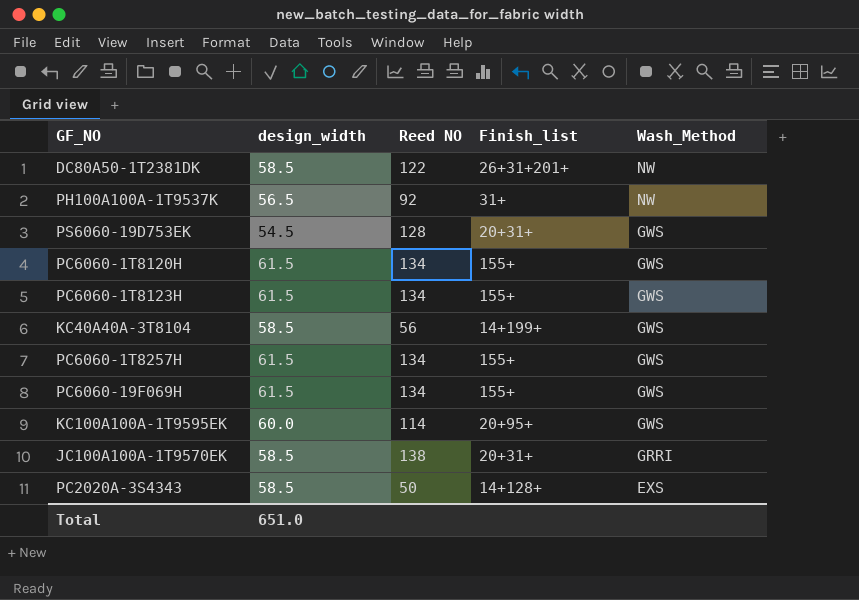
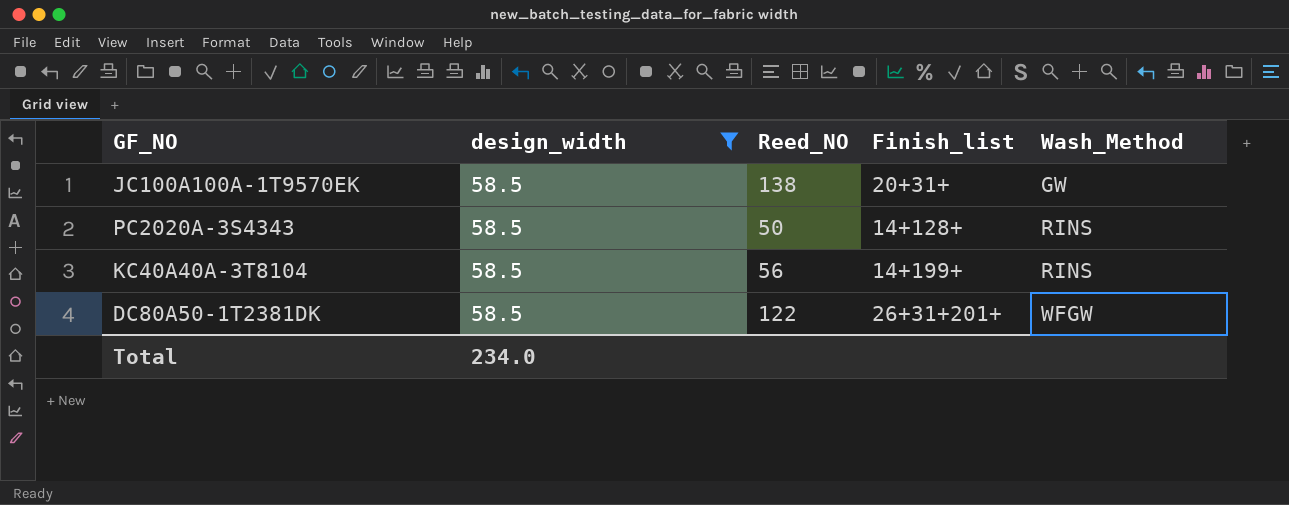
filter: none -> design_width = 58.5
row order: Wash_Method descending -> Wash_Method ascending
column name: Reed NO -> Reed_NO
JC100A100A-1T9570EK | Wash_Method: GRRI -> GW
PC2020A-3S4343 | Wash_Method: EXS -> RINS
KC40A40A-3T8104 | Wash_Method: GWS -> RINS
DC80A50-1T2381DK | Wash_Method: NW -> WFGW
Total | design_width: 651.0 -> 234.0

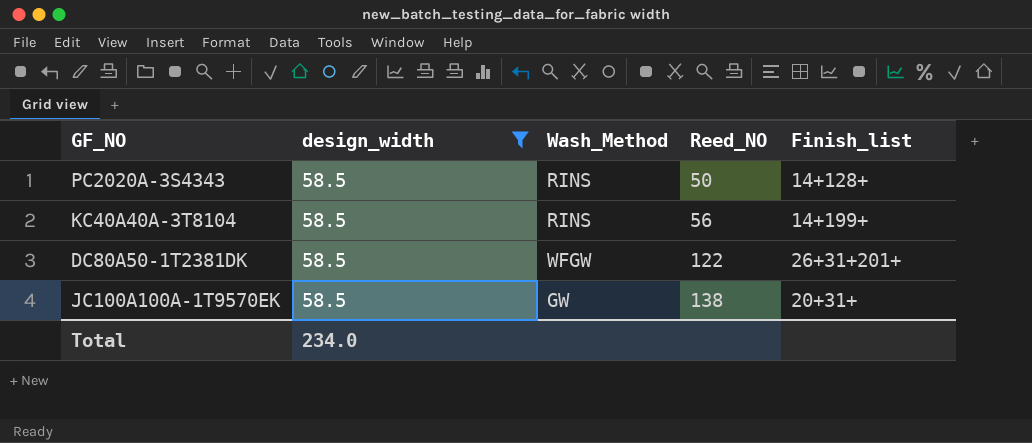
row order: Wash_Method ascending -> Reed_NO ascending
column Wash_Method | position: 5 -> 3

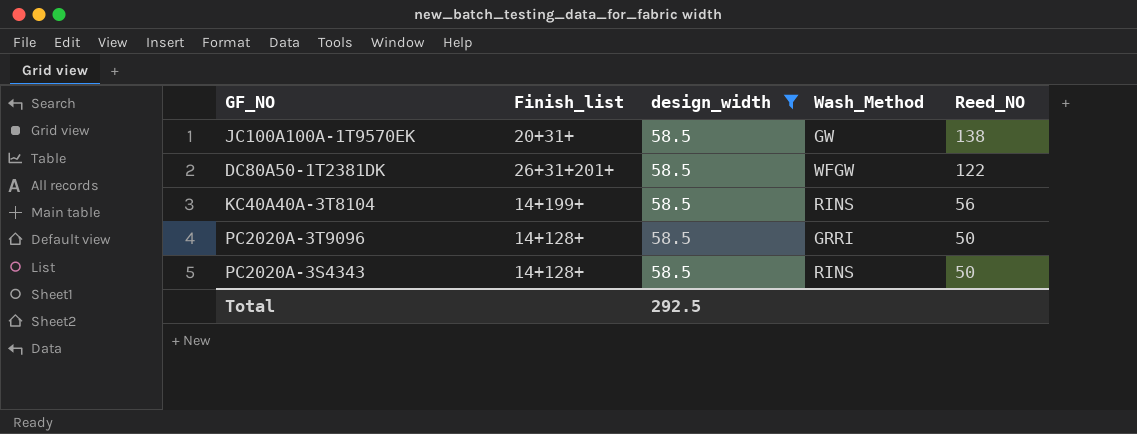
row order: Reed_NO ascending -> Reed_NO descending
column Finish_list | position: 5 -> 2
row PC2020A-3T9096: none -> 14+128+ | 58.5 | GRRI | 50
Total | design_width: 234.0 -> 292.5

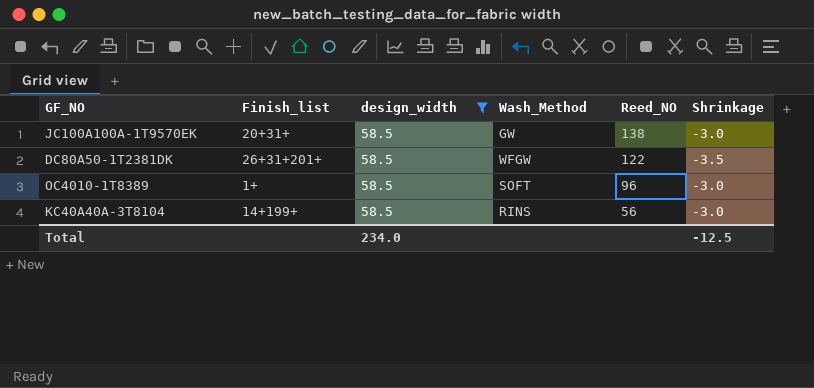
column Shrinkage | position: none -> 6
row PC2020A-3T9096: 14+128+ | 58.5 | GRRI | 50 -> none
row PC2020A-3S4343: 14+128+ | 58.5 | RINS | 50 -> none
row OC4010-1T8389: none -> 1+ | 58.5 | SOFT | 96 | -3.0
Total | design_width: 292.5 -> 234.0

